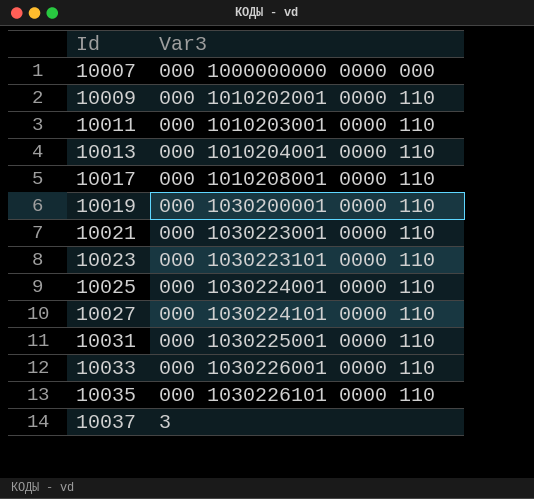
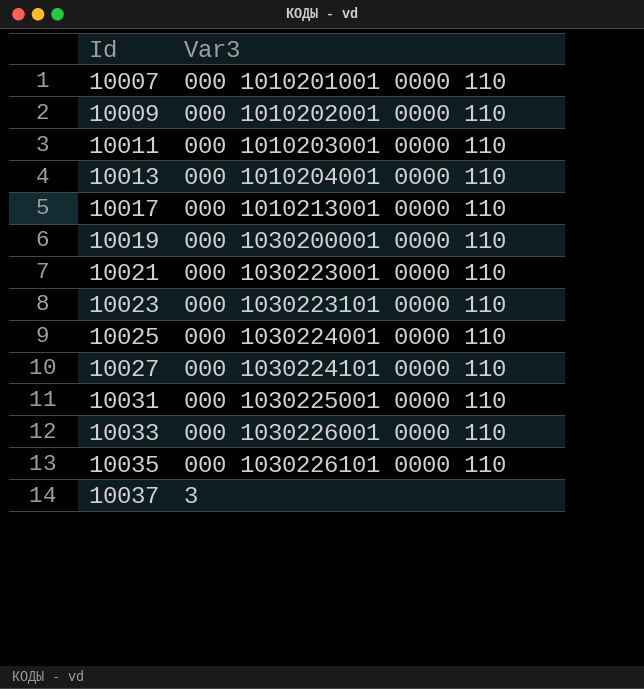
10007 | Var3: 000 1000000000 0000 000 -> 000 1010201001 0000 110
10017 | Var3: 000 1010208001 0000 110 -> 000 1010213001 0000 110

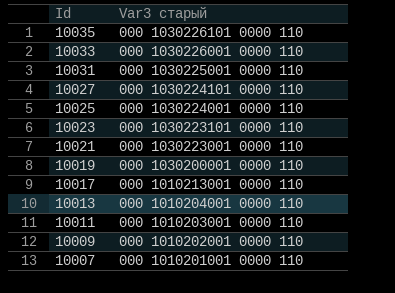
row order: Id ascending -> Id descending
column name: Var3 -> Var3 старый
row 10037: 3 -> none

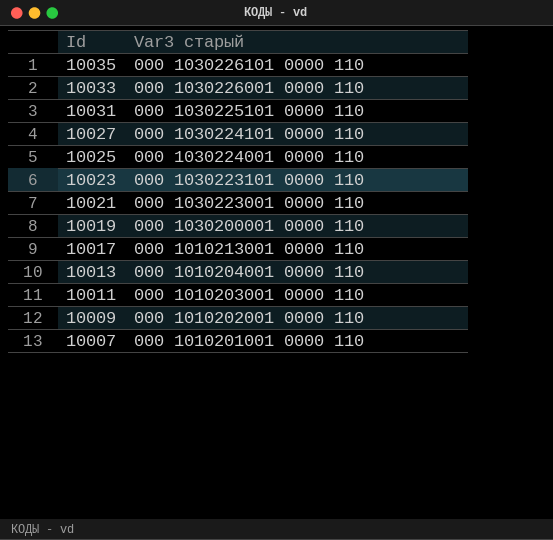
10031 | Var3 старый: 000 1030225001 0000 110 -> 000 1030225101 0000 110

